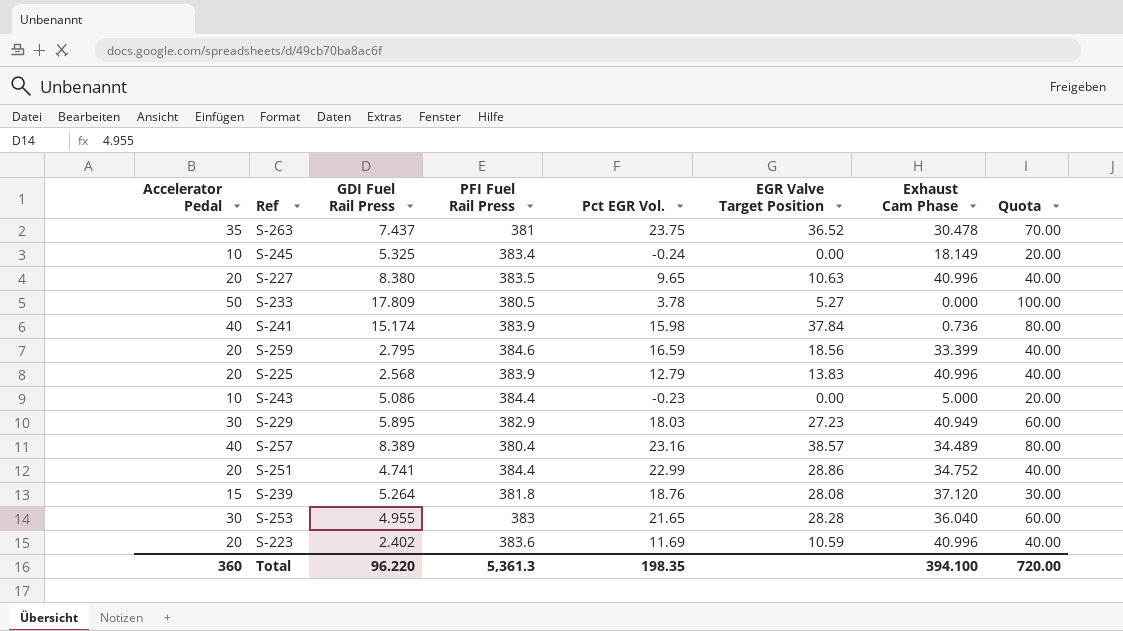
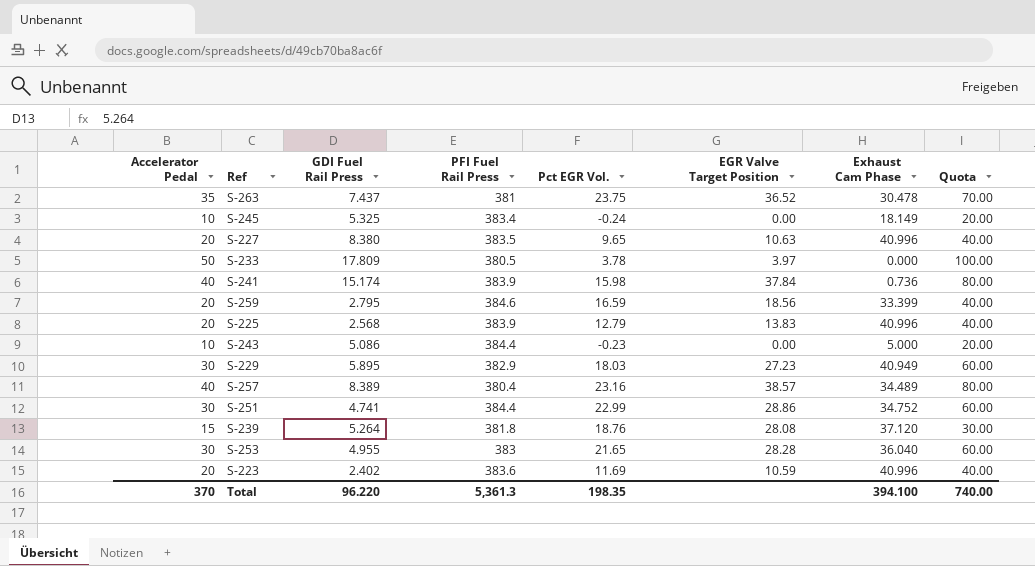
S-233 | EGR Valve Target Position: 5.27 -> 3.97
S-251 | Accelerator Pedal: 20 -> 30
S-251 | Quota: 40.00 -> 60.00
Total | Accelerator Pedal: 360 -> 370
Total | Quota: 720.00 -> 740.00

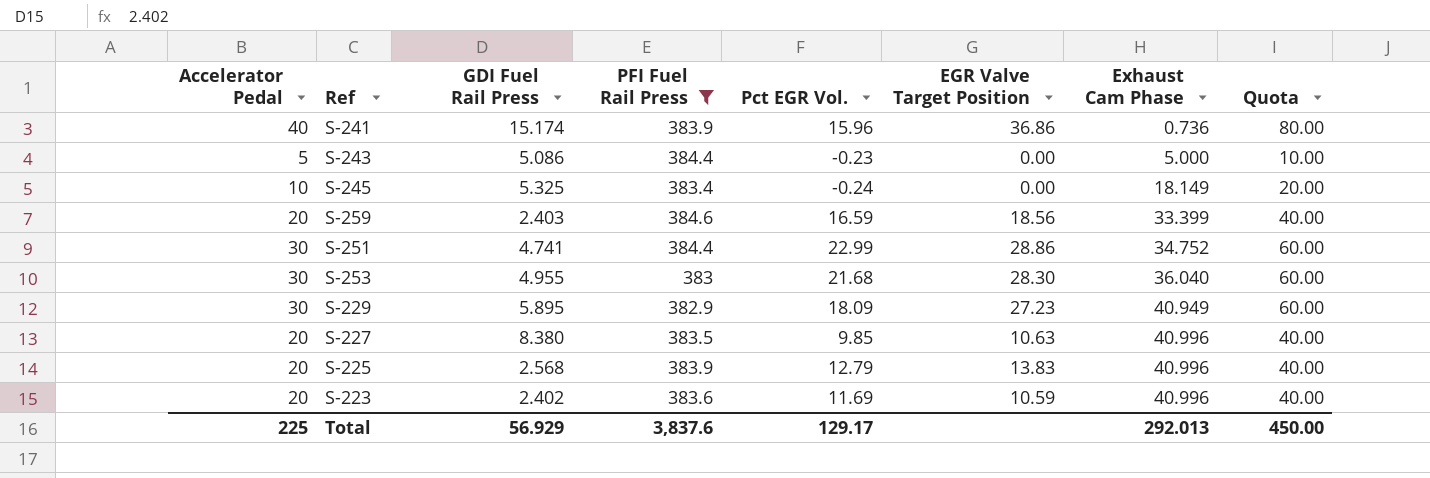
filter: none -> PFI Fuel Rail Press >= 382.9
row order: none -> Exhaust Cam Phase ascending
S-241 | Pct EGR Vol.: 15.98 -> 15.96
S-241 | EGR Valve Target Position: 37.84 -> 36.86
S-243 | Accelerator Pedal: 10 -> 5
S-243 | Quota: 20.00 -> 10.00
S-259 | GDI Fuel Rail Press: 2.795 -> 2.403
S-253 | Pct EGR Vol.: 21.65 -> 21.68
S-253 | EGR Valve Target Position: 28.28 -> 28.30
S-229 | Pct EGR Vol.: 18.03 -> 18.09
S-227 | Pct EGR Vol.: 9.65 -> 9.85
Total | Accelerator Pedal: 370 -> 225
Total | GDI Fuel Rail Press: 96.220 -> 56.929
Total | PFI Fuel Rail Press: 5,361.3 -> 3,837.6
Total | Pct EGR Vol.: 198.35 -> 129.17
Total | Exhaust Cam Phase: 394.100 -> 292.013
Total | Quota: 740.00 -> 450.00

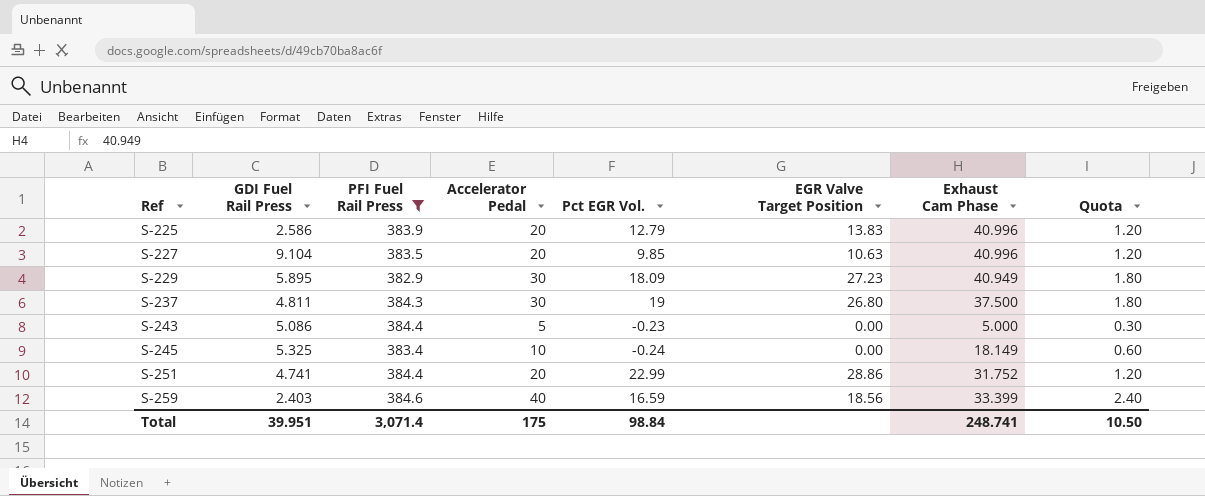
row order: Exhaust Cam Phase ascending -> Ref ascending
column Accelerator Pedal | position: 1 -> 4
column Quota | formula: [Accelerator Pedal] * 2 -> [Accelerator Pedal] * 0.06
row S-241: 40 | 15.174 | 383.9 | 15.96 | 36.86 | 0.736 | 80.00 -> none
row S-253: 30 | 4.955 | 383 | 21.68 | 28.30 | 36.040 | 60.00 -> none
row S-223: 20 | 2.402 | 383.6 | 11.69 | 10.59 | 40.996 | 40.00 -> none
S-225 | GDI Fuel Rail Press: 2.568 -> 2.586
S-227 | GDI Fuel Rail Press: 8.380 -> 9.104
row S-237: none -> 4.811 | 384.3 | 30 | 19 | 26.80 | 37.500 | 1.80
S-251 | Accelerator Pedal: 30 -> 20
S-251 | Exhaust Cam Phase: 34.752 -> 31.752
S-259 | Accelerator Pedal: 20 -> 40
Total | GDI Fuel Rail Press: 56.929 -> 39.951
Total | PFI Fuel Rail Press: 3,837.6 -> 3,071.4
Total | Accelerator Pedal: 225 -> 175
Total | Pct EGR Vol.: 129.17 -> 98.84
Total | Exhaust Cam Phase: 292.013 -> 248.741
Total | Quota: 450.00 -> 10.50

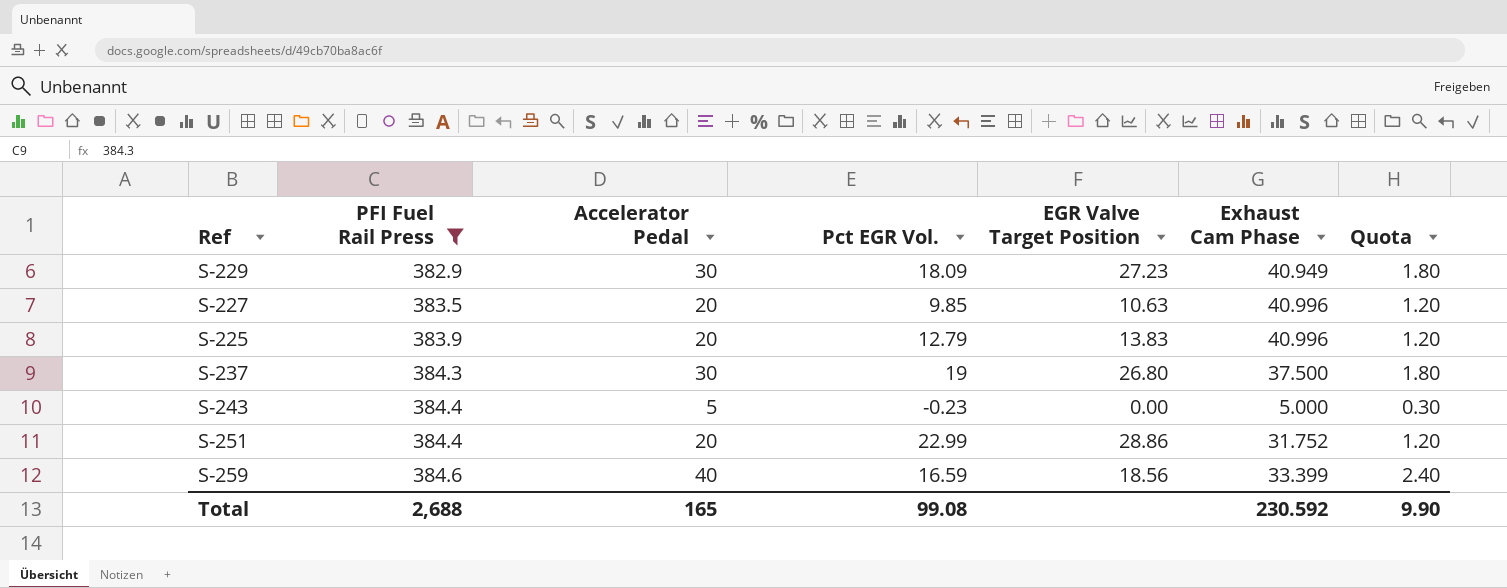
row order: Ref ascending -> PFI Fuel Rail Press ascending
column GDI Fuel Rail Press | position: 2 -> none
row S-245: 5.325 | 383.4 | 10 | -0.24 | 0.00 | 18.149 | 0.60 -> none
Total | PFI Fuel Rail Press: 3,071.4 -> 2,688
Total | Accelerator Pedal: 175 -> 165
Total | Pct EGR Vol.: 98.84 -> 99.08
Total | Exhaust Cam Phase: 248.741 -> 230.592
Total | Quota: 10.50 -> 9.90

